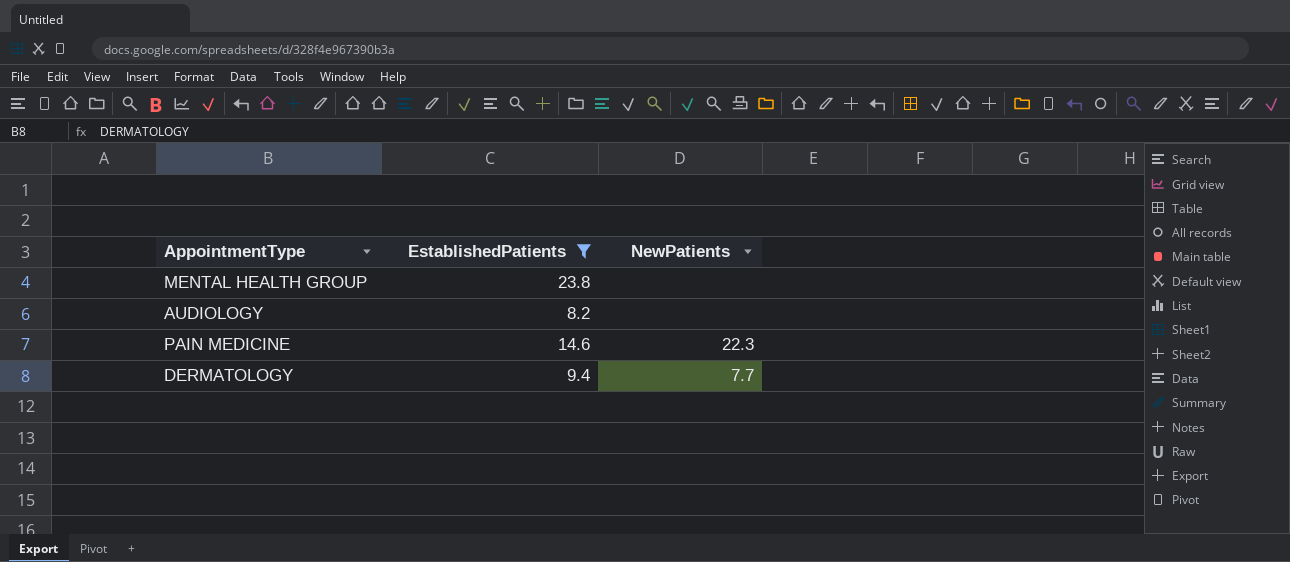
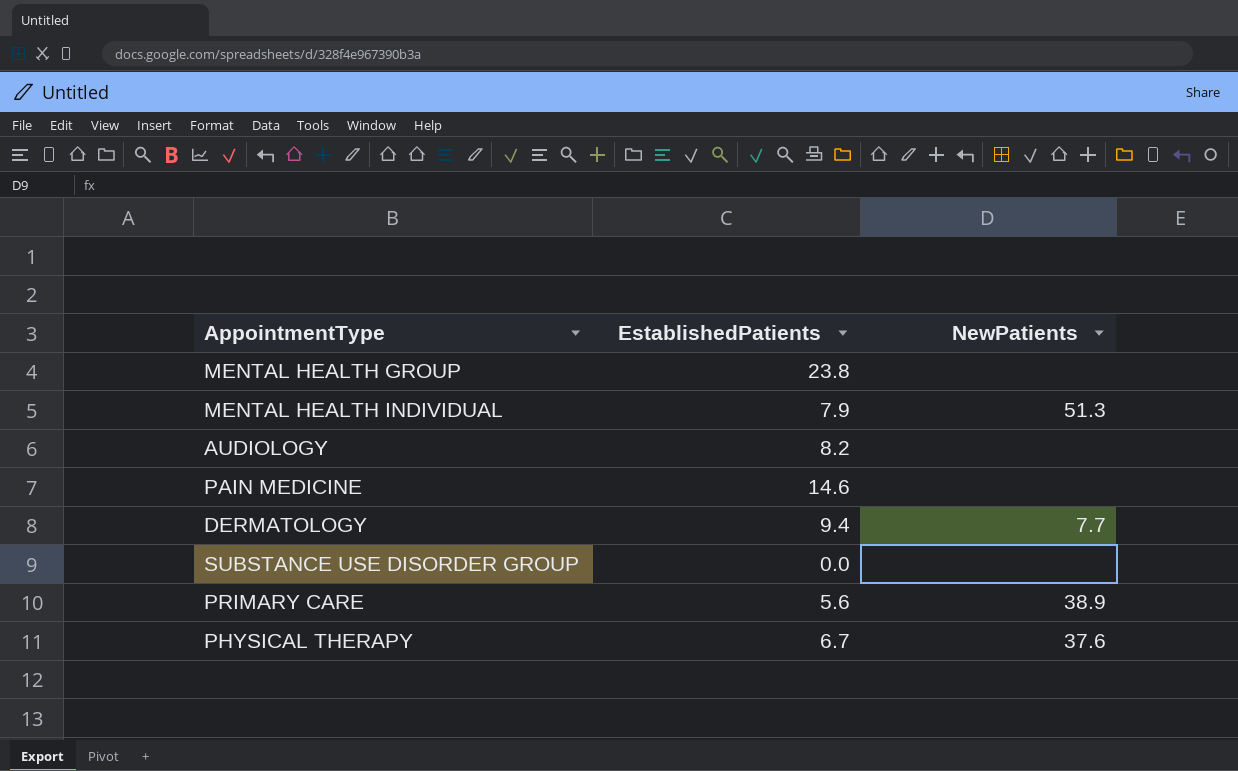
filter: EstablishedPatients >= 8.2 -> none
PAIN MEDICINE | NewPatients: 22.3 -> none

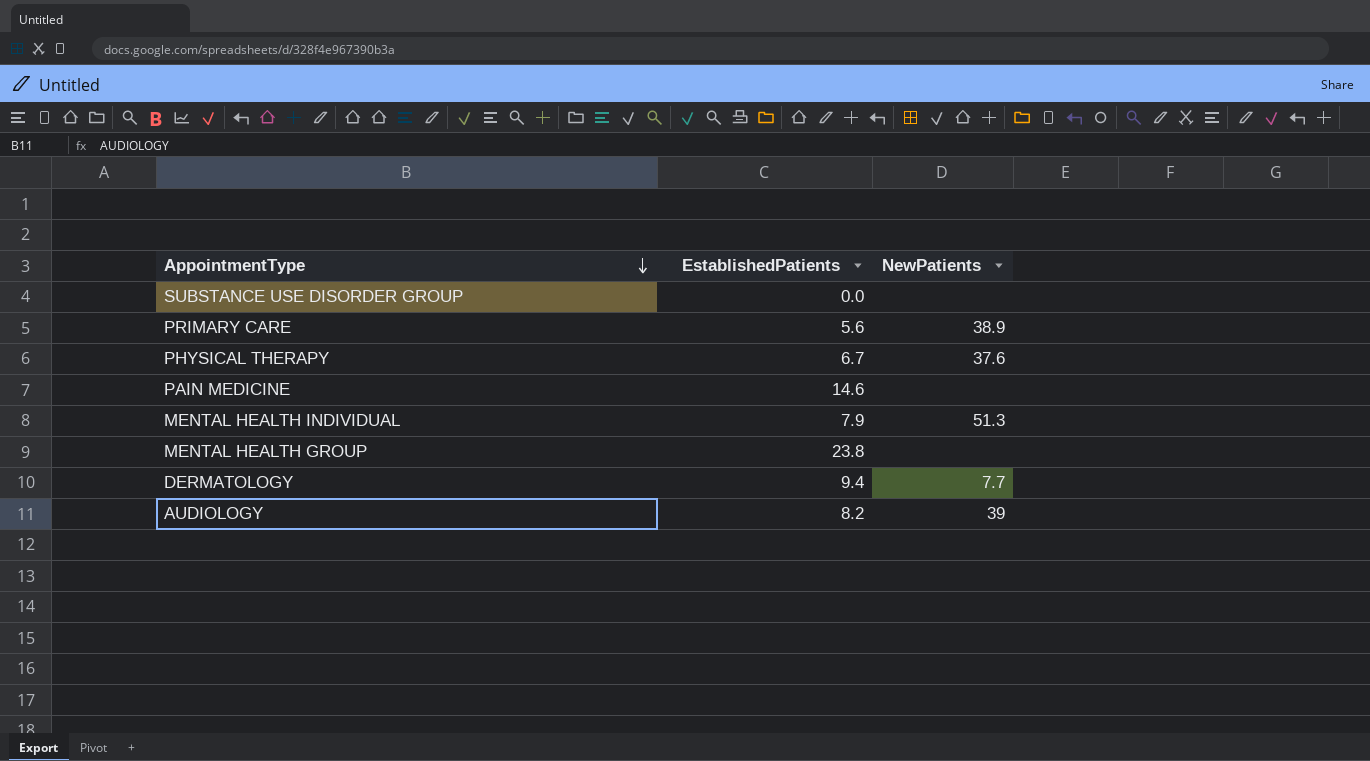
row order: none -> AppointmentType descending
AUDIOLOGY | NewPatients: none -> 39

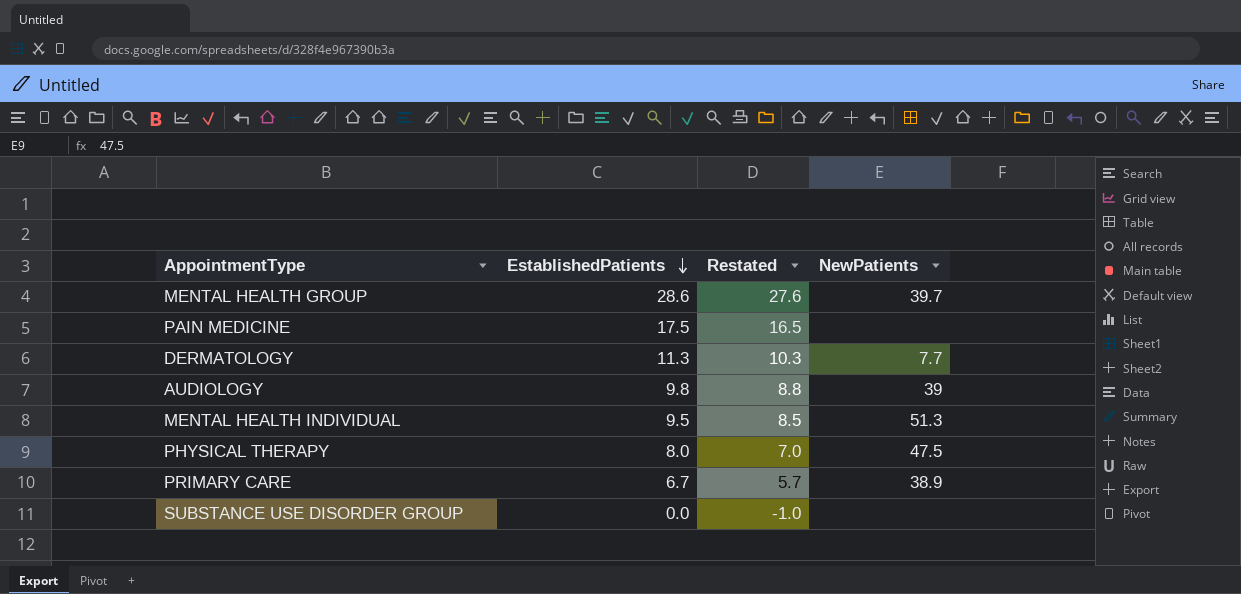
row order: AppointmentType descending -> EstablishedPatients descending
column Restated | formula: none -> [EstablishedPatients] - 1
MENTAL HEALTH GROUP | EstablishedPatients: 23.8 -> 28.6
MENTAL HEALTH GROUP | NewPatients: none -> 39.7
PAIN MEDICINE | EstablishedPatients: 14.6 -> 17.5
DERMATOLOGY | EstablishedPatients: 9.4 -> 11.3
AUDIOLOGY | EstablishedPatients: 8.2 -> 9.8
MENTAL HEALTH INDIVIDUAL | EstablishedPatients: 7.9 -> 9.5
PHYSICAL THERAPY | EstablishedPatients: 6.7 -> 8.0
PHYSICAL THERAPY | NewPatients: 37.6 -> 47.5
PRIMARY CARE | EstablishedPatients: 5.6 -> 6.7

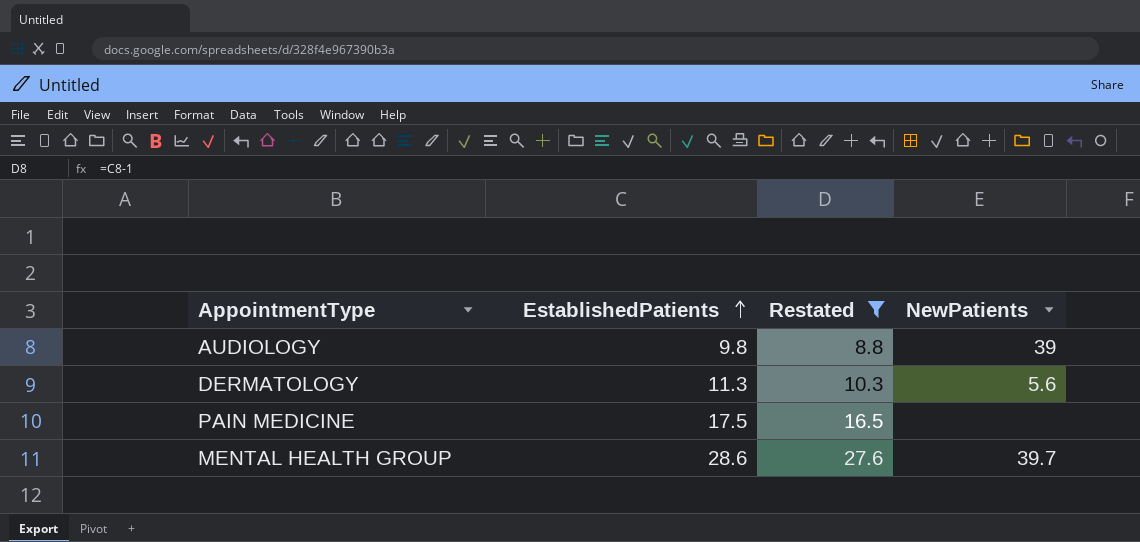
filter: none -> Restated >= 8.8
row order: EstablishedPatients descending -> EstablishedPatients ascending
DERMATOLOGY | NewPatients: 7.7 -> 5.6

